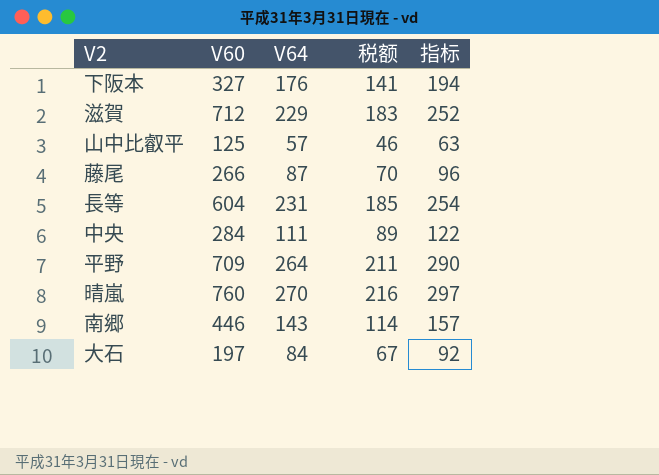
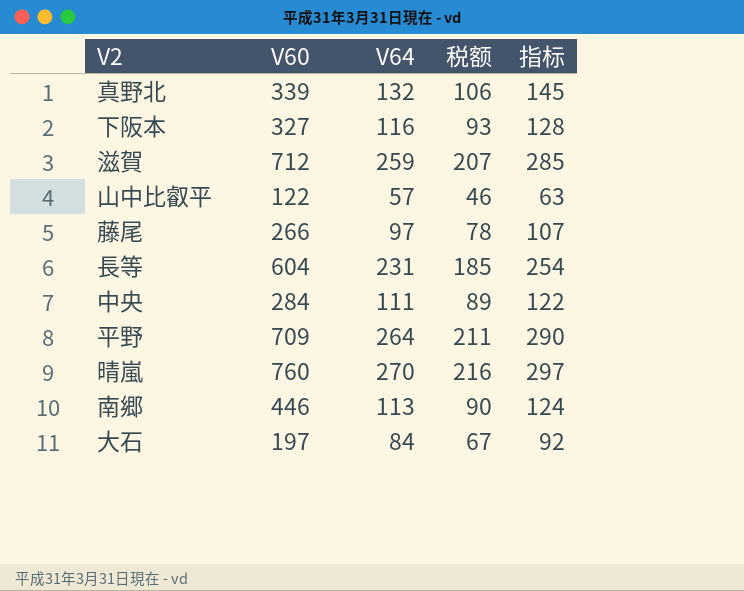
row 真野北: none -> 339 | 132 | 106 | 145
下阪本 | V64: 176 -> 116
下阪本 | 税额: 141 -> 93
下阪本 | 指标: 194 -> 128
滋賀 | V64: 229 -> 259
滋賀 | 税额: 183 -> 207
滋賀 | 指标: 252 -> 285
山中比叡平 | V60: 125 -> 122
藤尾 | V64: 87 -> 97
藤尾 | 税额: 70 -> 78
藤尾 | 指标: 96 -> 107
南郷 | V64: 143 -> 113
南郷 | 税额: 114 -> 90
南郷 | 指标: 157 -> 124

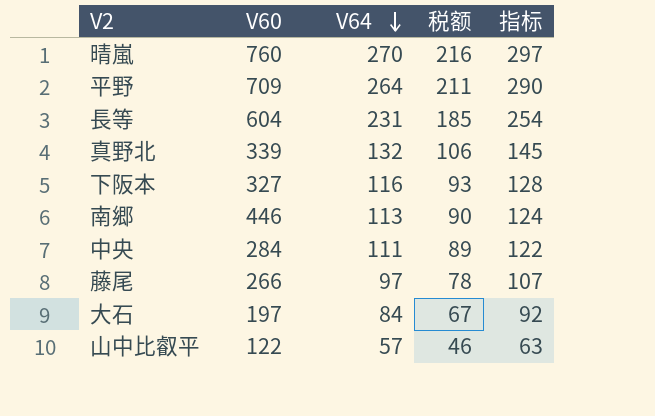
row order: none -> V64 descending
row 滋賀: 712 | 259 | 207 | 285 -> none

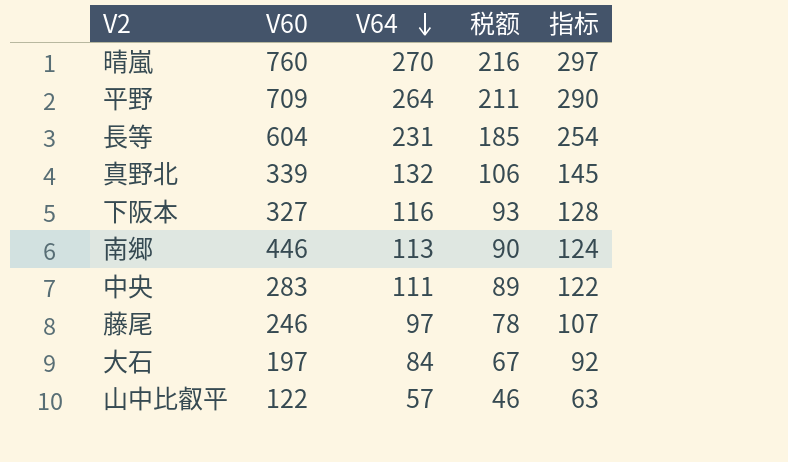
中央 | V60: 284 -> 283
藤尾 | V60: 266 -> 246

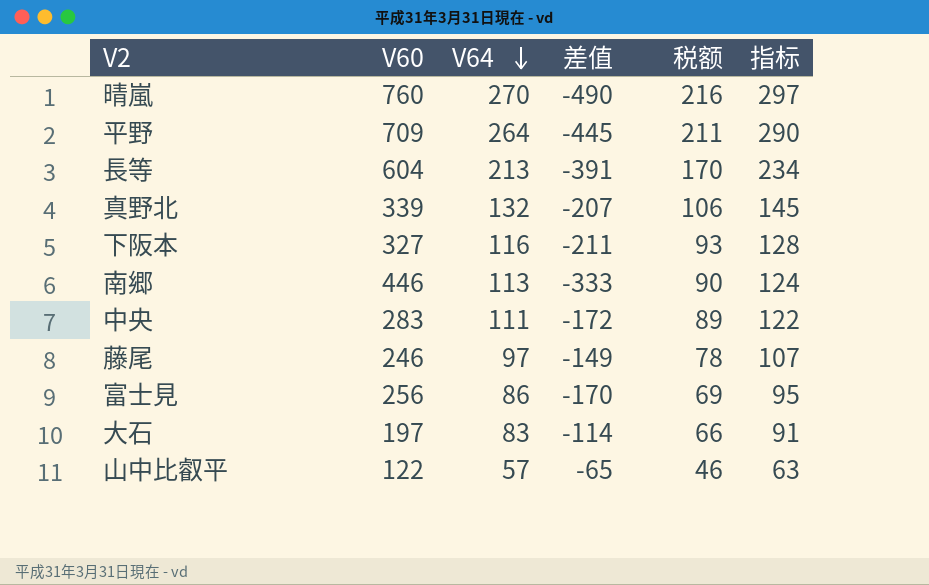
column 差值 | formula: none -> [V64] - [V60]
長等 | V64: 231 -> 213
長等 | 税额: 185 -> 170
長等 | 指标: 254 -> 234
row 富士見: none -> 256 | 86 | -170 | 69 | 95
大石 | V64: 84 -> 83
大石 | 税额: 67 -> 66
大石 | 指标: 92 -> 91

